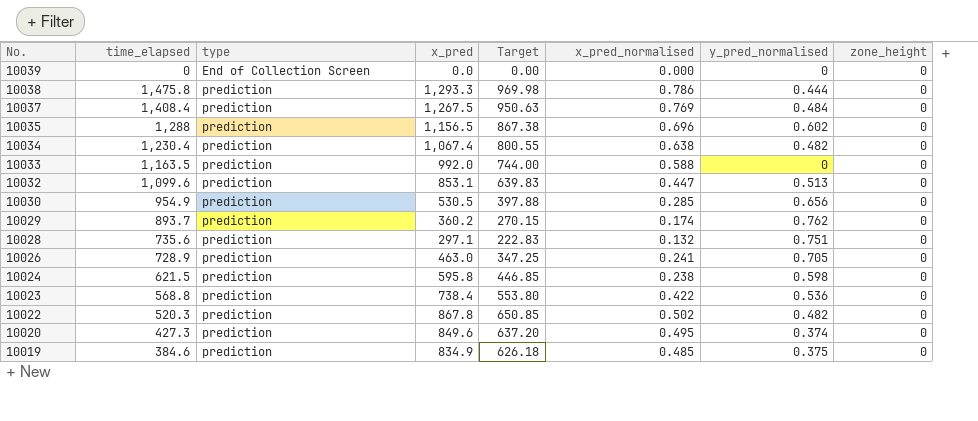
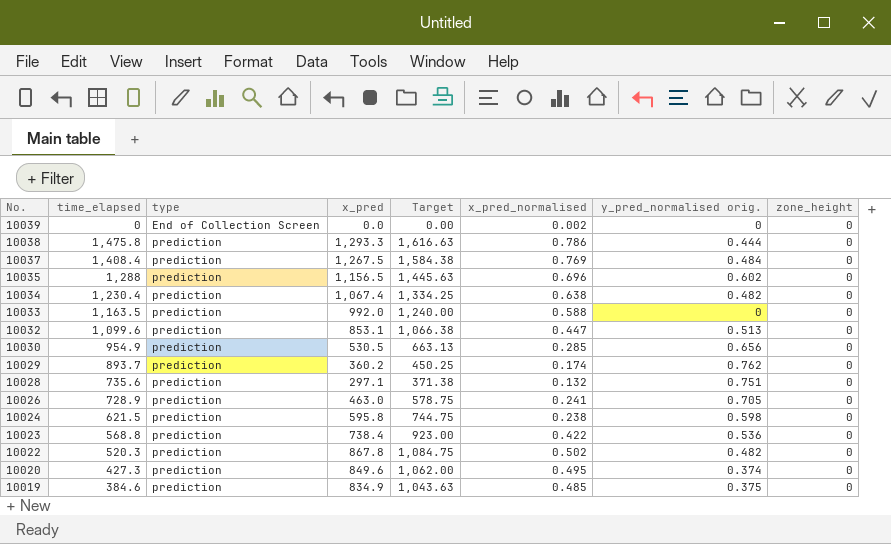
column Target | formula: [x_pred] * 0.75 -> [x_pred] * 1.25
column name: y_pred_normalised -> y_pred_normalised orig.
10039 | x_pred_normalised: 0.000 -> 0.002

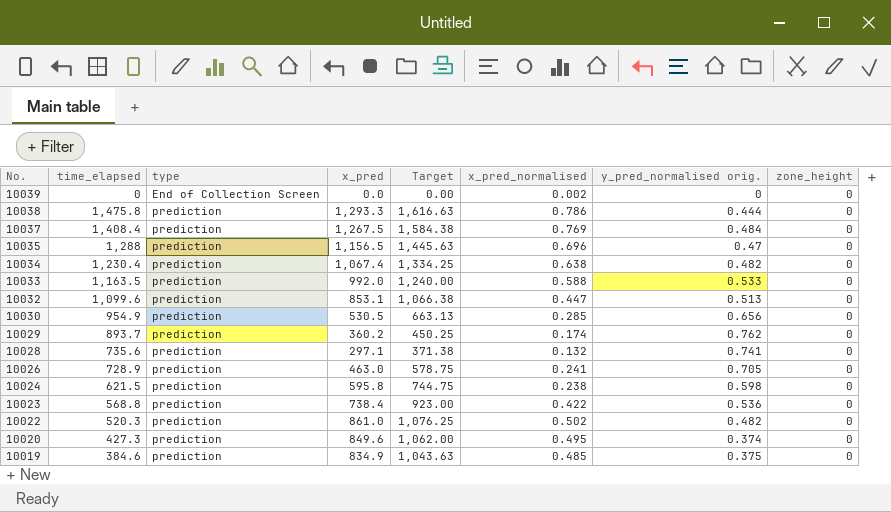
10035 | y_pred_normalised orig.: 0.602 -> 0.47
10033 | y_pred_normalised orig.: 0 -> 0.533
10028 | y_pred_normalised orig.: 0.751 -> 0.741
10022 | x_pred: 867.8 -> 861.0
10022 | Target: 1,084.75 -> 1,076.25

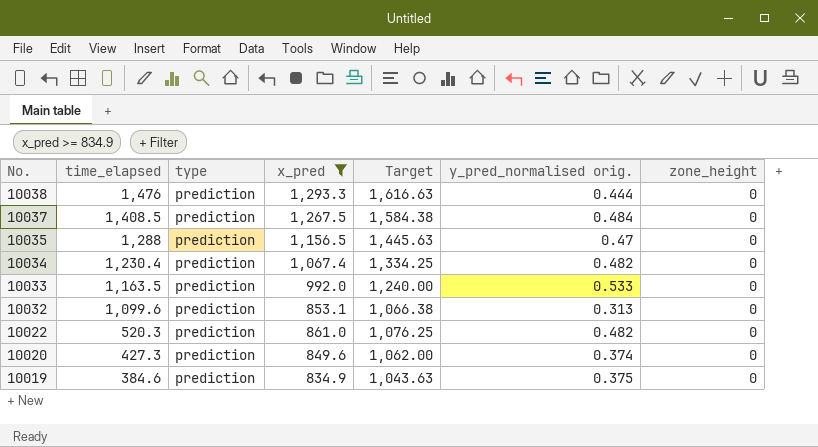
filter: none -> x_pred >= 834.9
column x_pred_normalised | position: 6 -> none
10038 | time_elapsed: 1,475.8 -> 1,476
10037 | time_elapsed: 1,408.4 -> 1,408.5
10032 | y_pred_normalised orig.: 0.513 -> 0.313

